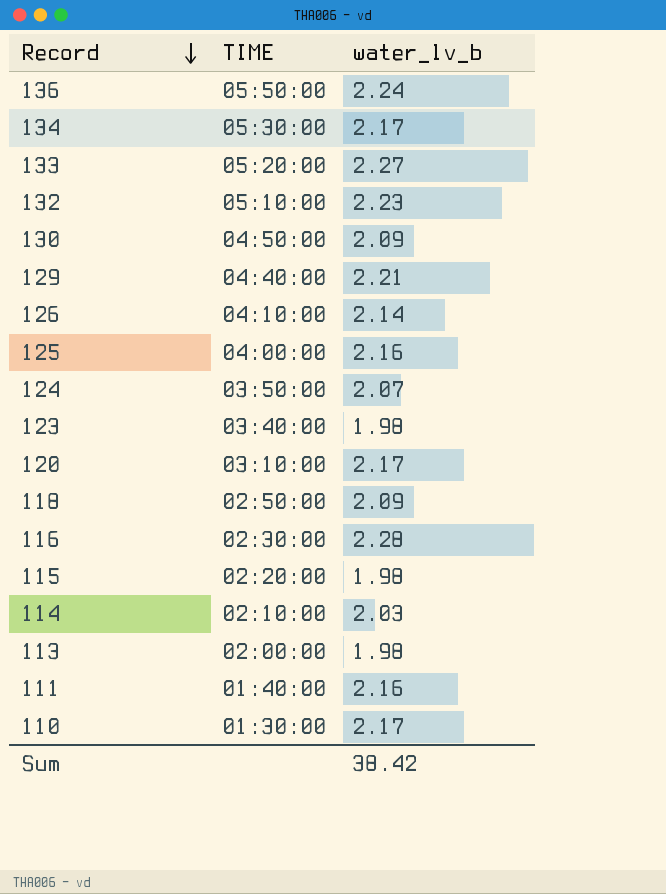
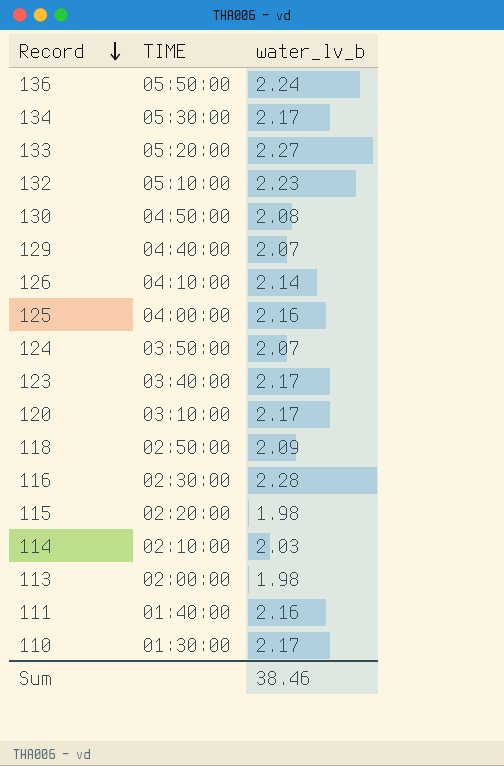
130 | water_lv_b: 2.09 -> 2.08
129 | water_lv_b: 2.21 -> 2.07
123 | water_lv_b: 1.98 -> 2.17
Sum | water_lv_b: 38.42 -> 38.46

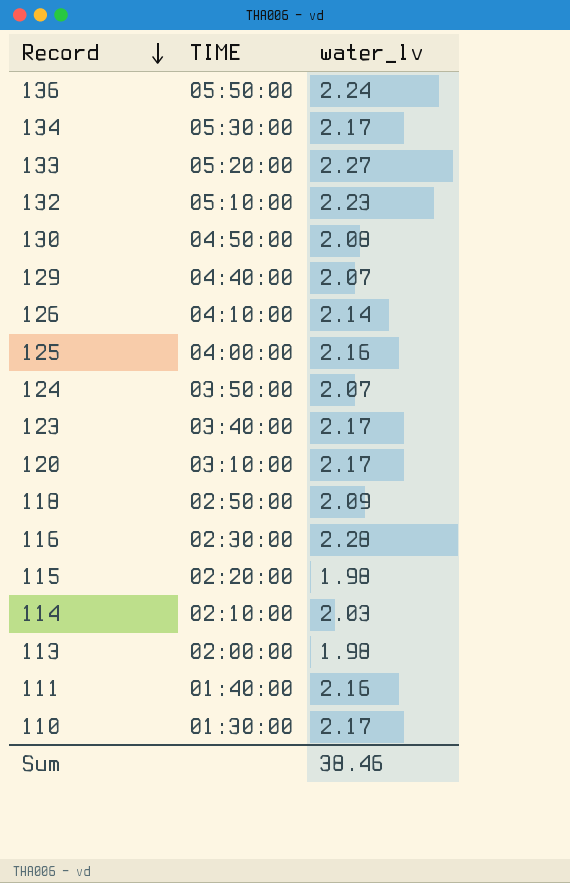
column name: water_lv_b -> water_lv

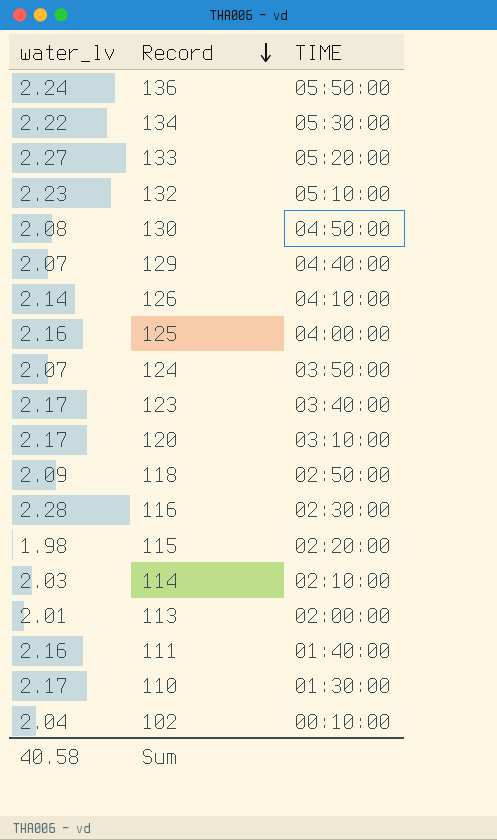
column water_lv | position: 3 -> 1
134 | water_lv: 2.17 -> 2.22
113 | water_lv: 1.98 -> 2.01
row 102: none -> 2.04 | 00:10:00
Sum | water_lv: 38.46 -> 40.58

